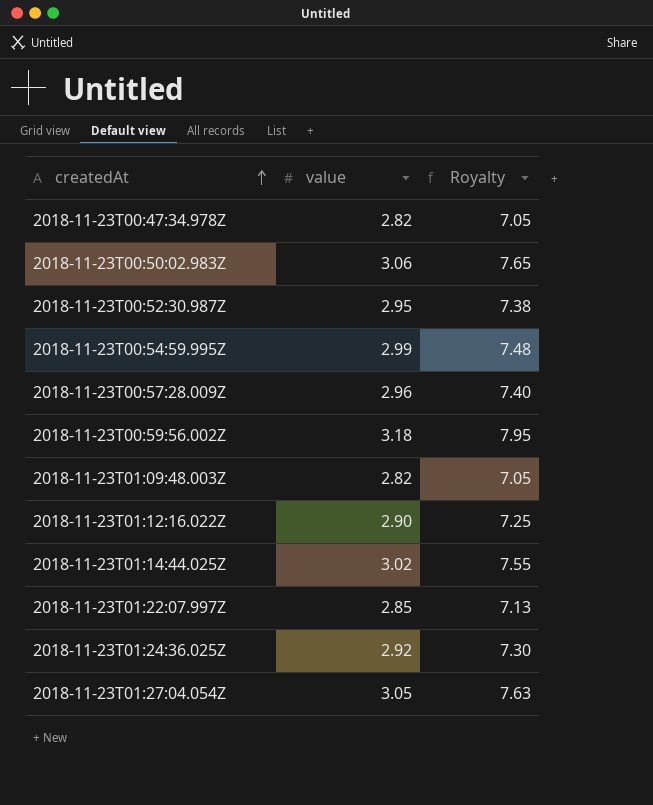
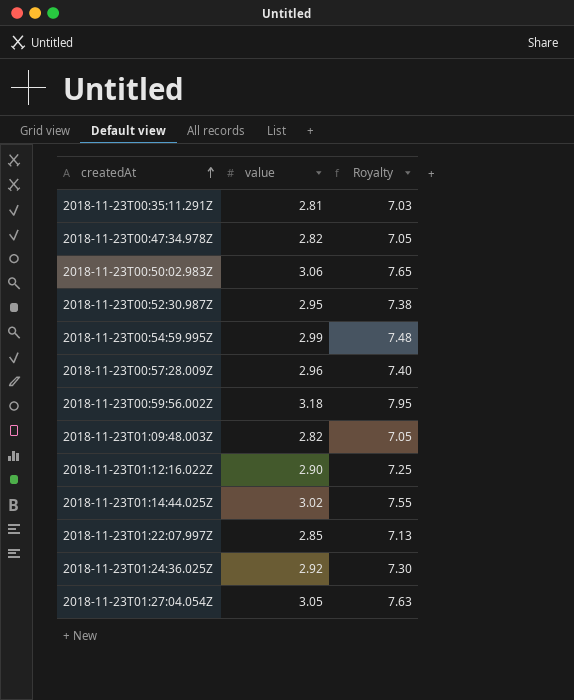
row 2018-11-23T00:35:11.291Z: none -> 2.81 | 7.03

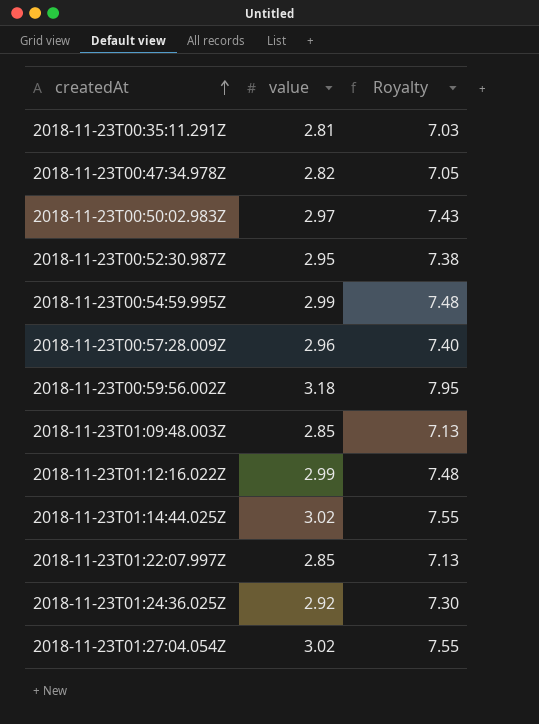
2018-11-23T00:50:02.983Z | value: 3.06 -> 2.97
2018-11-23T00:50:02.983Z | Royalty: 7.65 -> 7.43
2018-11-23T01:09:48.003Z | value: 2.82 -> 2.85
2018-11-23T01:09:48.003Z | Royalty: 7.05 -> 7.13
2018-11-23T01:12:16.022Z | value: 2.90 -> 2.99
2018-11-23T01:12:16.022Z | Royalty: 7.25 -> 7.48
2018-11-23T01:27:04.054Z | value: 3.05 -> 3.02
2018-11-23T01:27:04.054Z | Royalty: 7.63 -> 7.55

